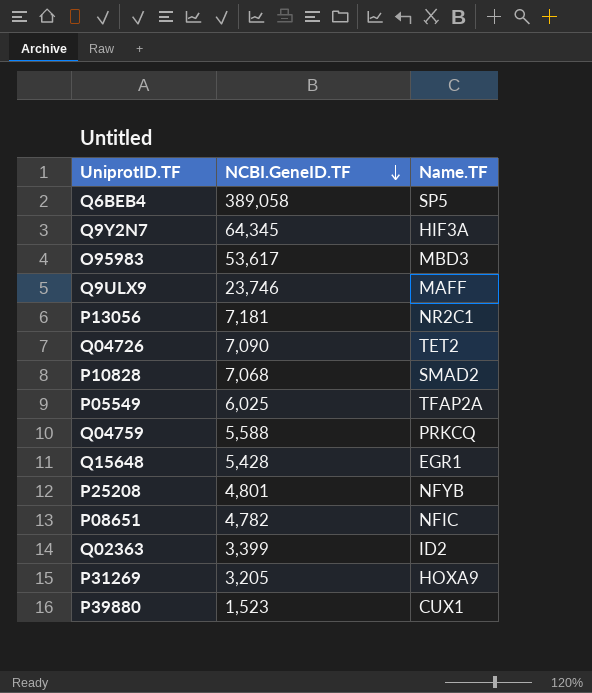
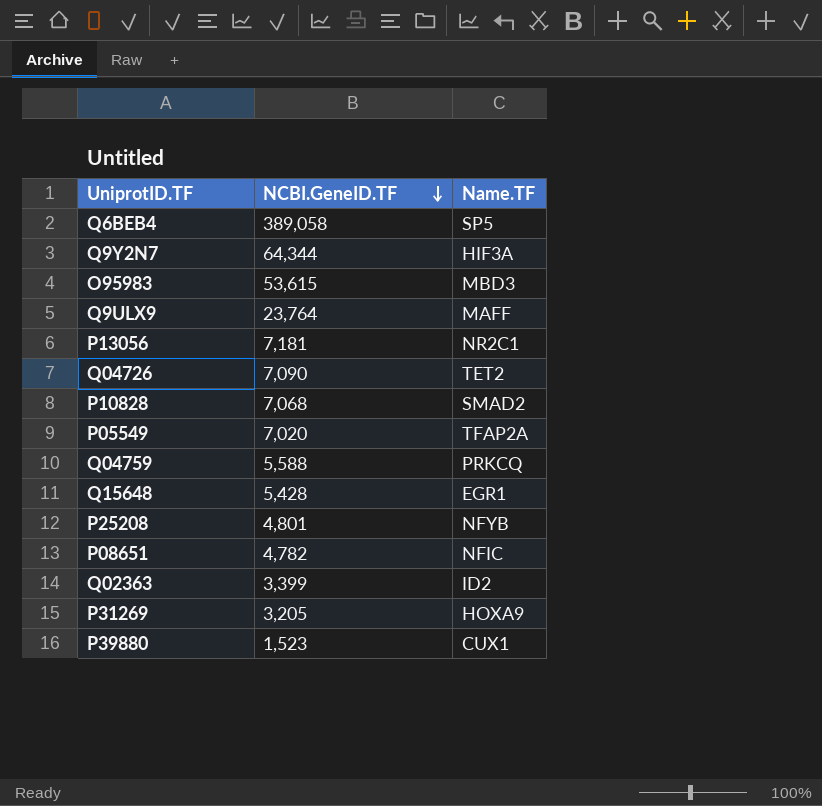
Q9Y2N7 | NCBI.GeneID.TF: 64,345 -> 64,344
O95983 | NCBI.GeneID.TF: 53,617 -> 53,615
Q9ULX9 | NCBI.GeneID.TF: 23,746 -> 23,764
P05549 | NCBI.GeneID.TF: 6,025 -> 7,020

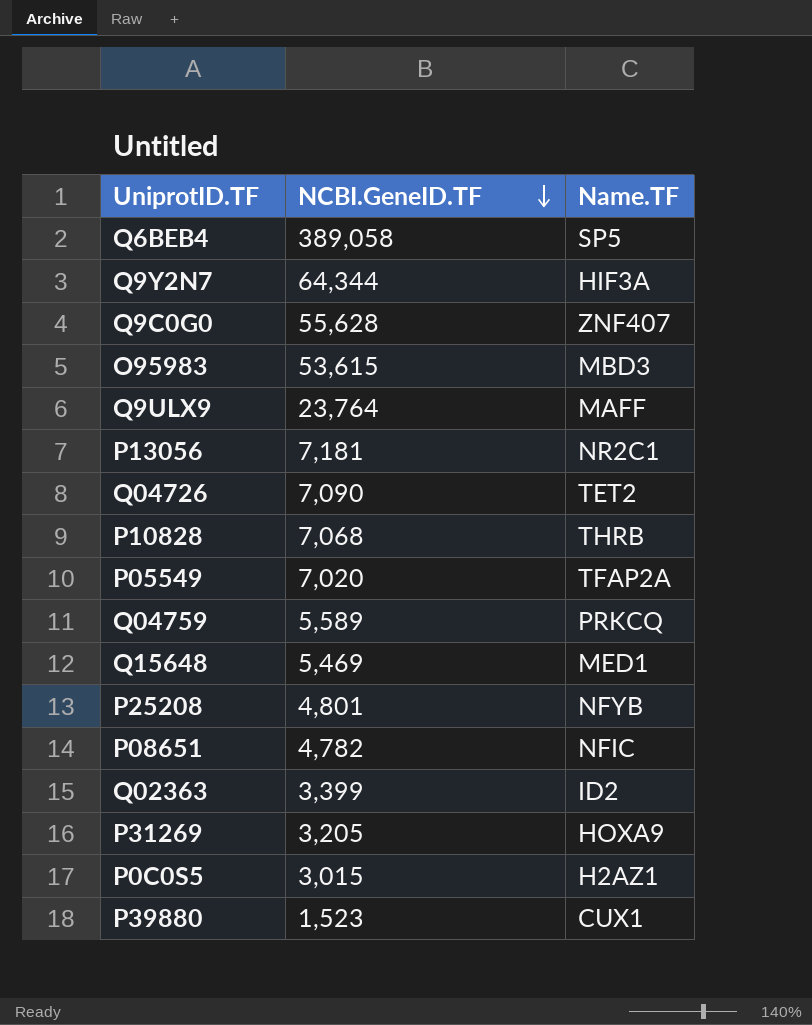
row Q9C0G0: none -> 55,628 | ZNF407
P10828 | Name.TF: SMAD2 -> THRB
Q04759 | NCBI.GeneID.TF: 5,588 -> 5,589
Q15648 | NCBI.GeneID.TF: 5,428 -> 5,469
Q15648 | Name.TF: EGR1 -> MED1
row P0C0S5: none -> 3,015 | H2AZ1

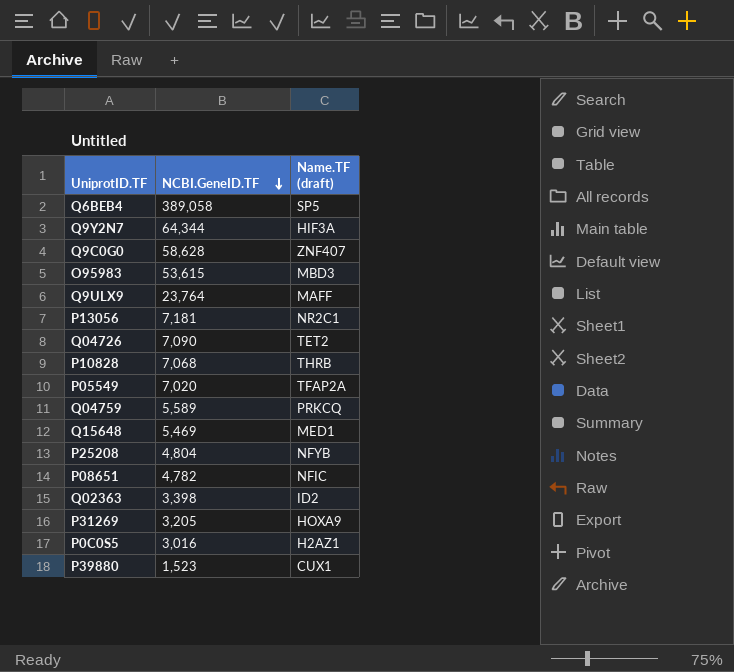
column name: Name.TF -> Name.TF (draft)
Q9C0G0 | NCBI.GeneID.TF: 55,628 -> 58,628
P25208 | NCBI.GeneID.TF: 4,801 -> 4,804
Q02363 | NCBI.GeneID.TF: 3,399 -> 3,398
P0C0S5 | NCBI.GeneID.TF: 3,015 -> 3,016

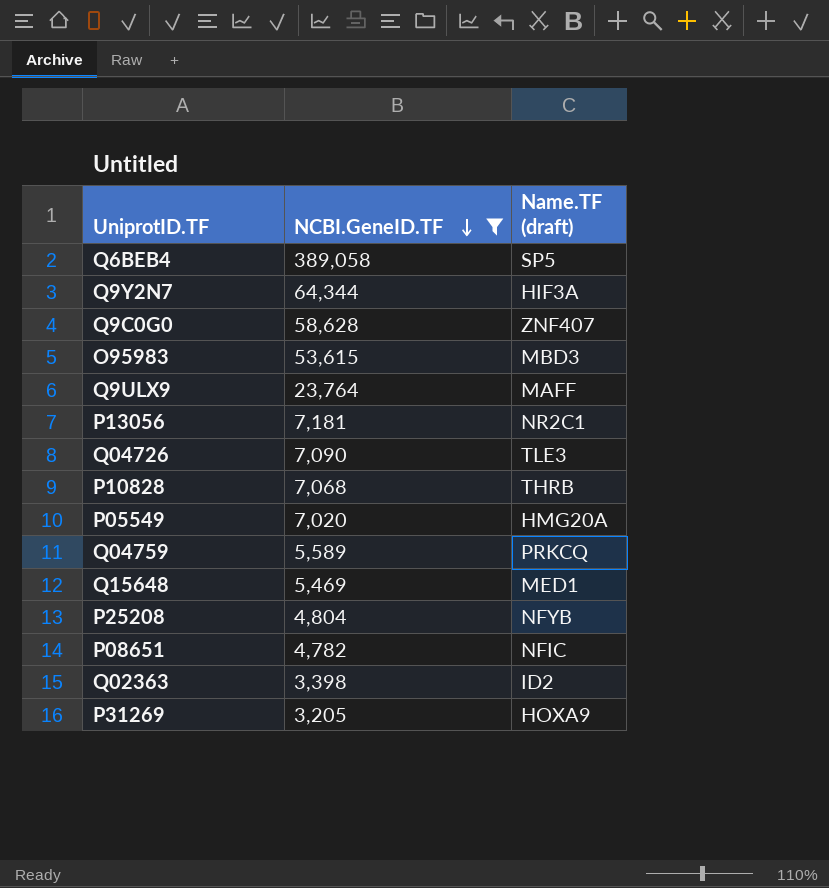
filter: none -> NCBI.GeneID.TF >= 3,205
Q04726 | Name.TF (draft): TET2 -> TLE3
P05549 | Name.TF (draft): TFAP2A -> HMG20A

